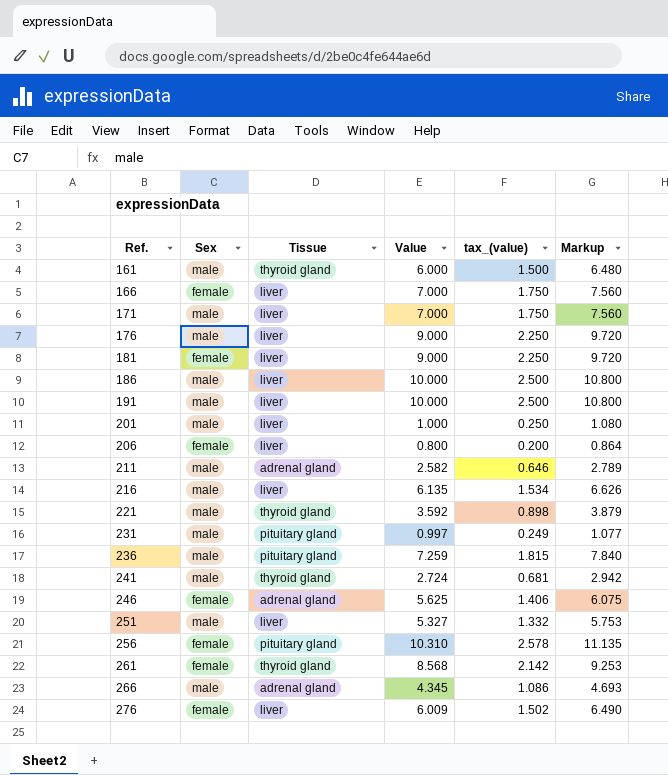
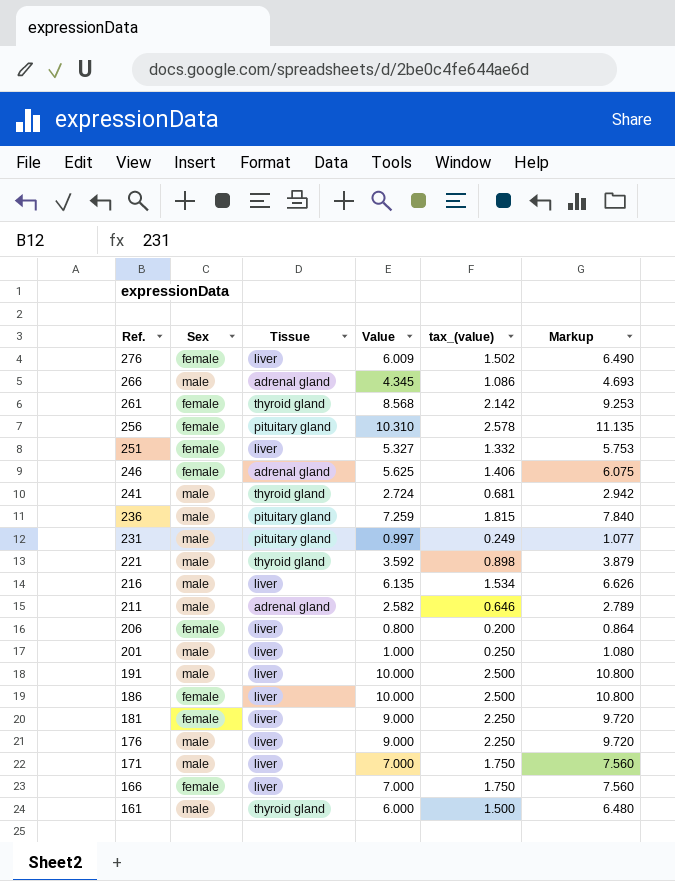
row order: Ref. ascending -> Ref. descending
251 | Sex: male -> female
186 | Sex: male -> female

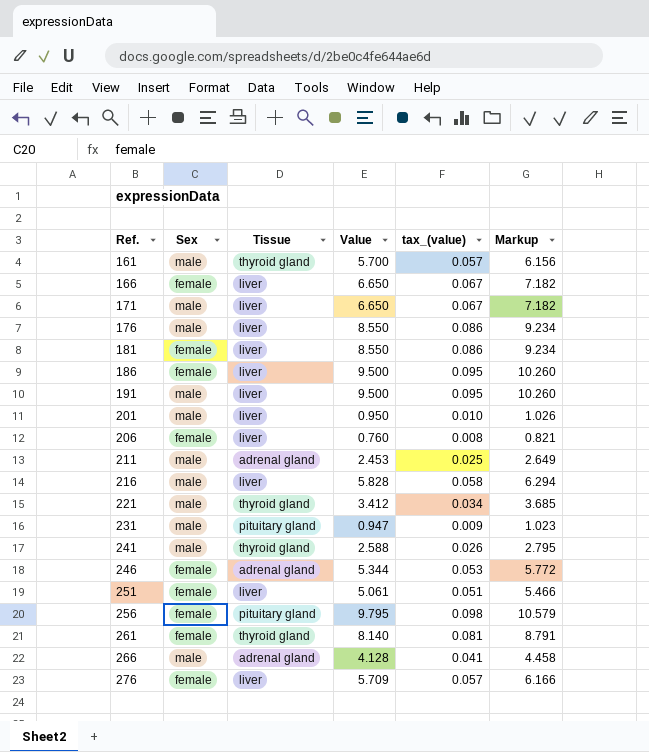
row order: Ref. descending -> Ref. ascending
column tax_(value) | formula: [Value] * 0.25 -> [Value] * 0.01
row 236: male | pituitary gland | 7.259 | 1.815 | 7.840 -> none
161 | Value: 6.000 -> 5.700
161 | Markup: 6.480 -> 6.156
166 | Value: 7.000 -> 6.650
166 | Markup: 7.560 -> 7.182
171 | Value: 7.000 -> 6.650
171 | Markup: 7.560 -> 7.182
176 | Value: 9.000 -> 8.550
176 | Markup: 9.720 -> 9.234
181 | Value: 9.000 -> 8.550
181 | Markup: 9.720 -> 9.234
186 | Value: 10.000 -> 9.500
186 | Markup: 10.800 -> 10.260
191 | Value: 10.000 -> 9.500
191 | Markup: 10.800 -> 10.260
201 | Value: 1.000 -> 0.950
201 | Markup: 1.080 -> 1.026
206 | Value: 0.800 -> 0.760
206 | Markup: 0.864 -> 0.821
211 | Value: 2.582 -> 2.453
211 | Markup: 2.789 -> 2.649
216 | Value: 6.135 -> 5.828
216 | Markup: 6.626 -> 6.294
221 | Value: 3.592 -> 3.412
221 | Markup: 3.879 -> 3.685
231 | Value: 0.997 -> 0.947
231 | Markup: 1.077 -> 1.023
241 | Value: 2.724 -> 2.588
241 | Markup: 2.942 -> 2.795
246 | Value: 5.625 -> 5.344
246 | Markup: 6.075 -> 5.772
251 | Value: 5.327 -> 5.061
251 | Markup: 5.753 -> 5.466
256 | Value: 10.310 -> 9.795
256 | Markup: 11.135 -> 10.579
261 | Value: 8.568 -> 8.140
261 | Markup: 9.253 -> 8.791
266 | Value: 4.345 -> 4.128
266 | Markup: 4.693 -> 4.458
276 | Value: 6.009 -> 5.709
276 | Markup: 6.490 -> 6.166

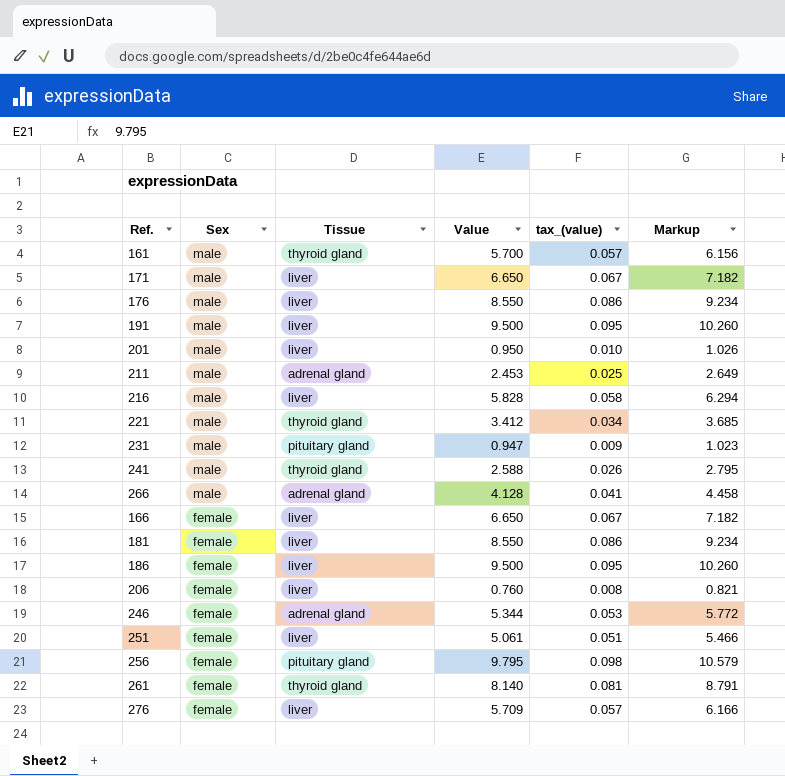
row order: Ref. ascending -> Sex descending

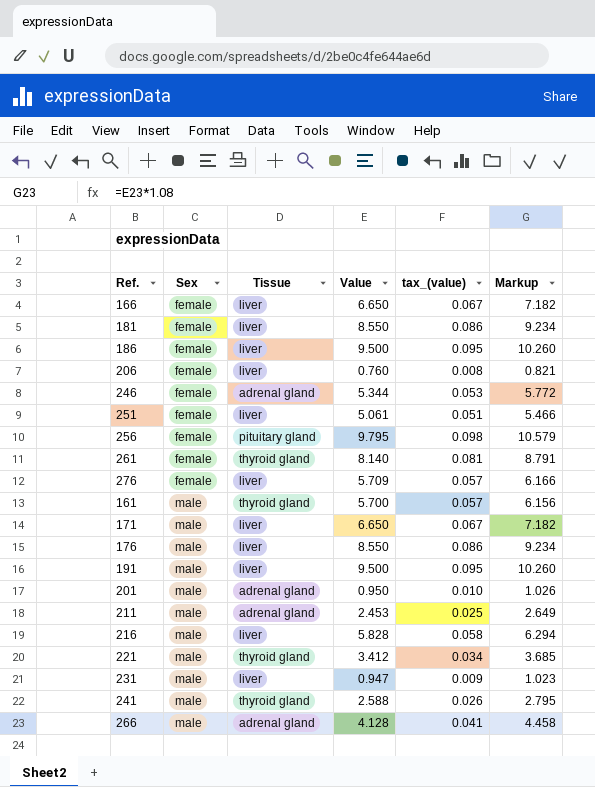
row order: Sex descending -> Sex ascending
201 | Tissue: liver -> adrenal gland
231 | Tissue: pituitary gland -> liver

